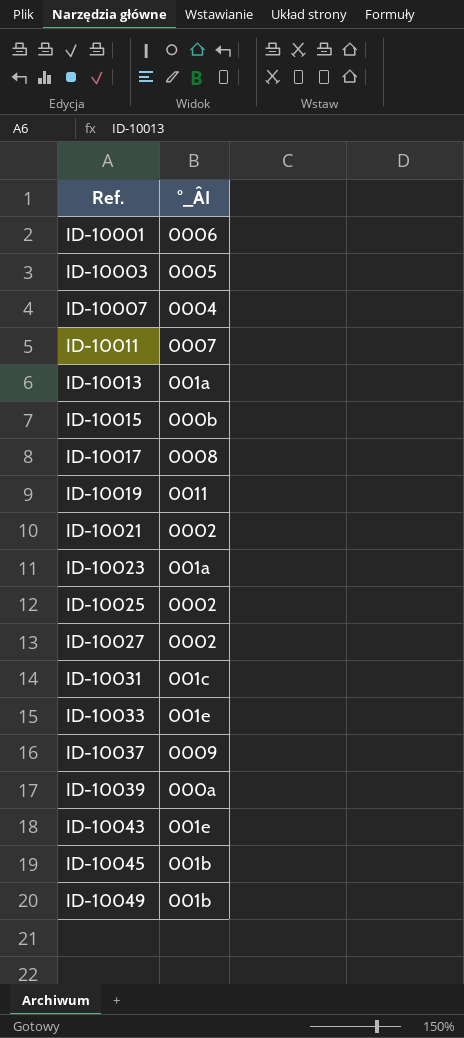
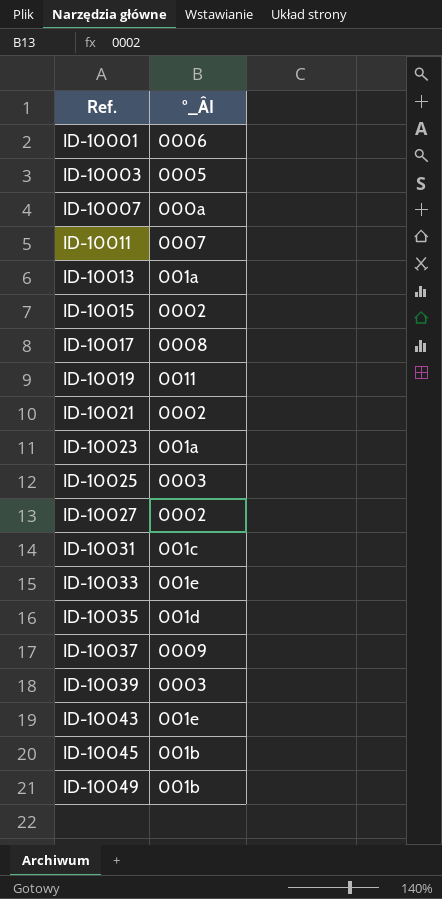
ID-10007 | °_ÂI: 0004 -> 000a
ID-10015 | °_ÂI: 000b -> 0002
ID-10025 | °_ÂI: 0002 -> 0003
row ID-10035: none -> 001d
ID-10039 | °_ÂI: 000a -> 0003

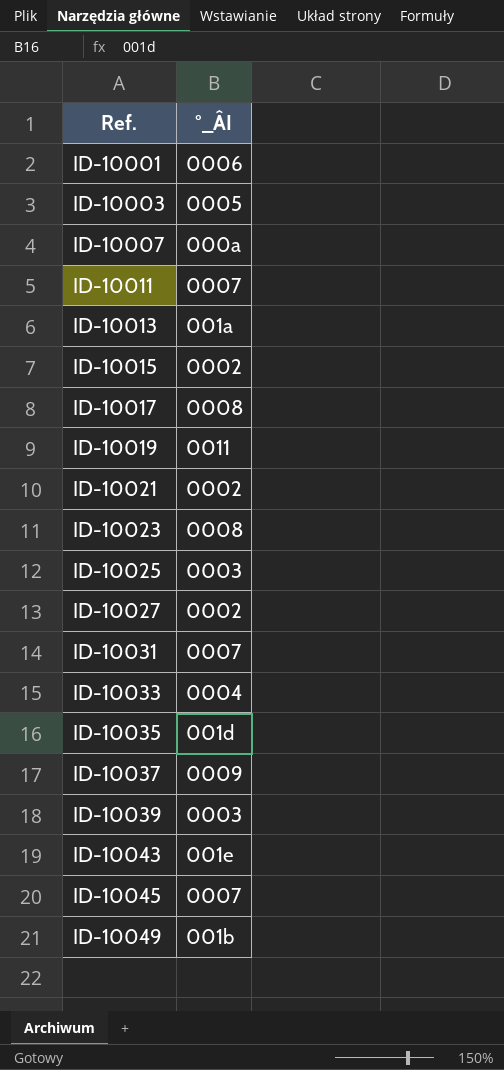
ID-10023 | °_ÂI: 001a -> 0008
ID-10031 | °_ÂI: 001c -> 0007
ID-10033 | °_ÂI: 001e -> 0004
ID-10045 | °_ÂI: 001b -> 0007

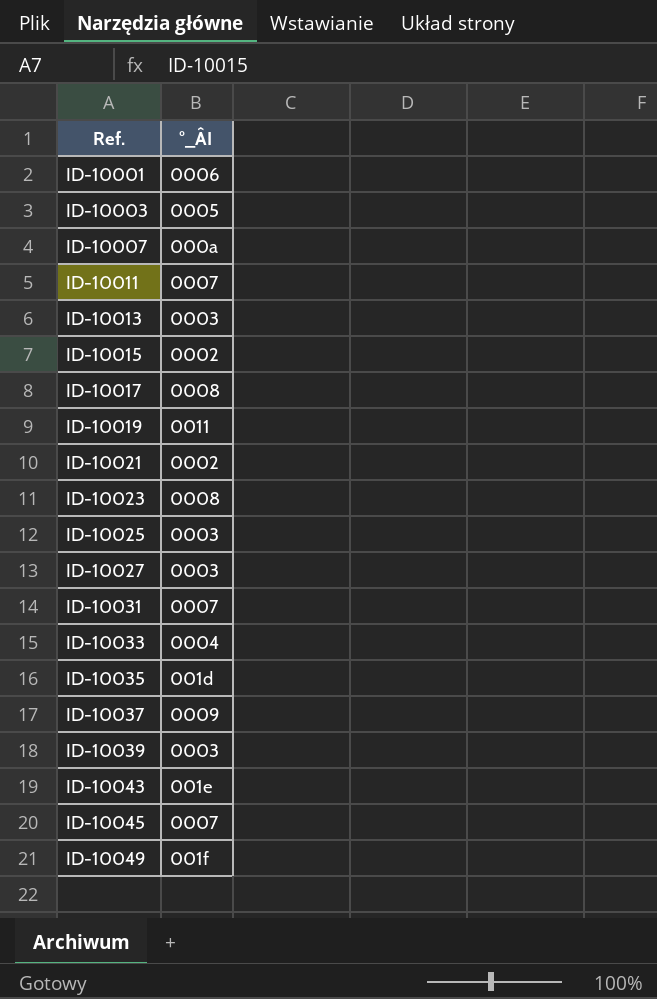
ID-10013 | °_ÂI: 001a -> 0003
ID-10027 | °_ÂI: 0002 -> 0003
ID-10049 | °_ÂI: 001b -> 001f

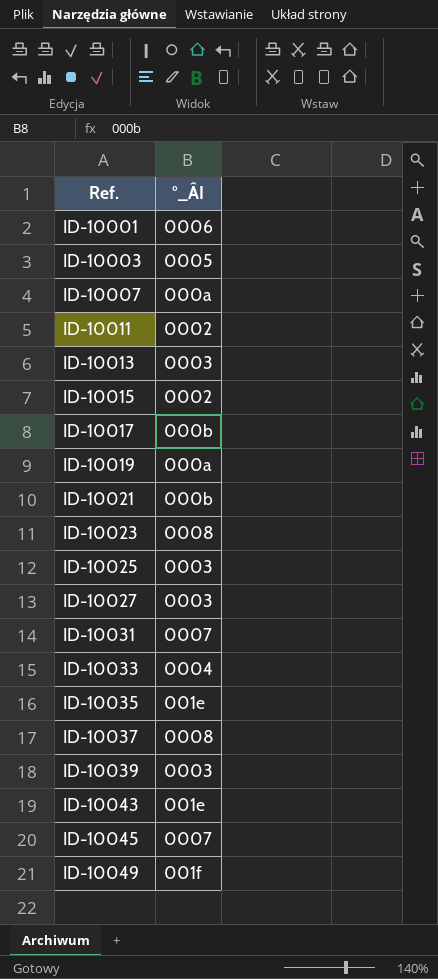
ID-10011 | °_ÂI: 0007 -> 0002
ID-10017 | °_ÂI: 0008 -> 000b
ID-10019 | °_ÂI: 0011 -> 000a
ID-10021 | °_ÂI: 0002 -> 000b
ID-10035 | °_ÂI: 001d -> 001e
ID-10037 | °_ÂI: 0009 -> 0008

